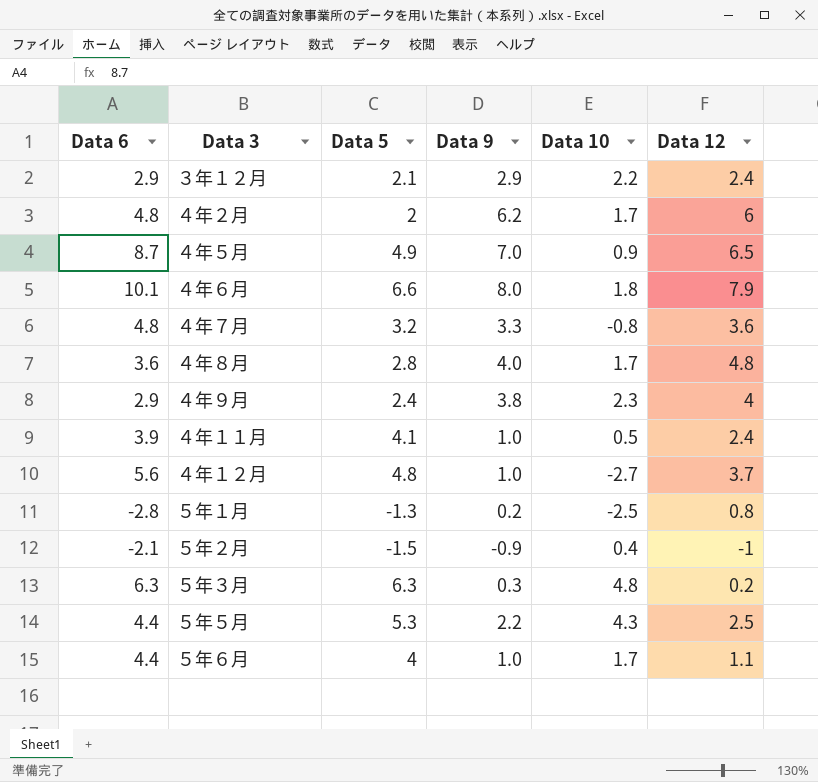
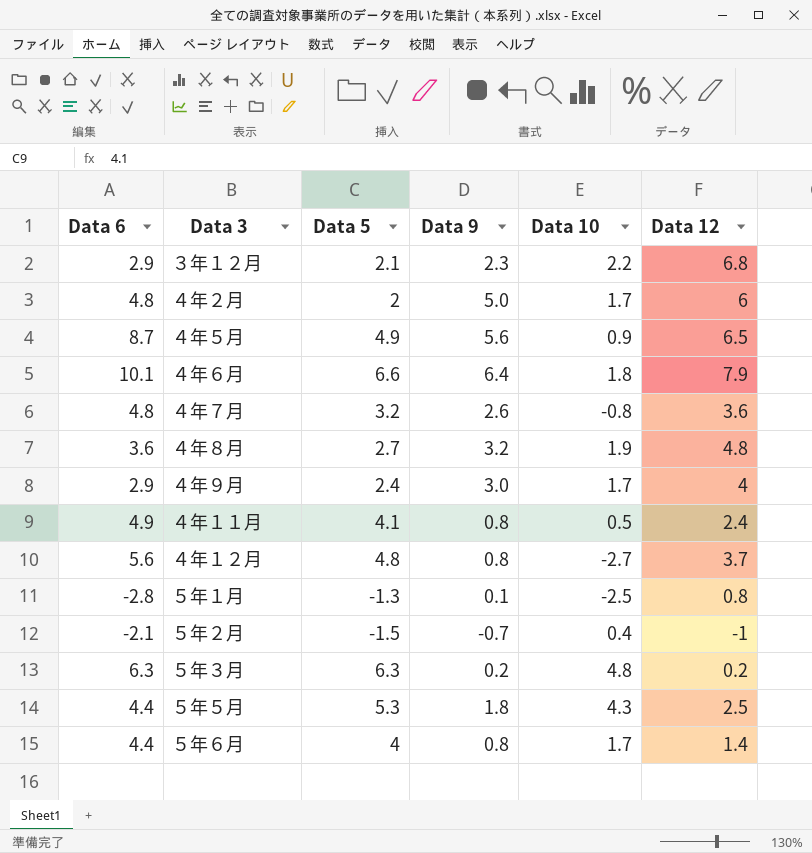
３年１２月 | Data 9: 2.9 -> 2.3
３年１２月 | Data 12: 2.4 -> 6.8
４年２月 | Data 9: 6.2 -> 5.0
４年５月 | Data 9: 7.0 -> 5.6
４年６月 | Data 9: 8.0 -> 6.4
４年７月 | Data 9: 3.3 -> 2.6
４年８月 | Data 5: 2.8 -> 2.7
４年８月 | Data 9: 4.0 -> 3.2
４年８月 | Data 10: 1.7 -> 1.9
４年９月 | Data 9: 3.8 -> 3.0
４年９月 | Data 10: 2.3 -> 1.7
４年１１月 | Data 6: 3.9 -> 4.9
４年１１月 | Data 9: 1.0 -> 0.8
４年１２月 | Data 9: 1.0 -> 0.8
５年１月 | Data 9: 0.2 -> 0.1
５年２月 | Data 9: -0.9 -> -0.7
５年３月 | Data 9: 0.3 -> 0.2
５年５月 | Data 9: 2.2 -> 1.8
５年６月 | Data 9: 1.0 -> 0.8
５年６月 | Data 12: 1.1 -> 1.4

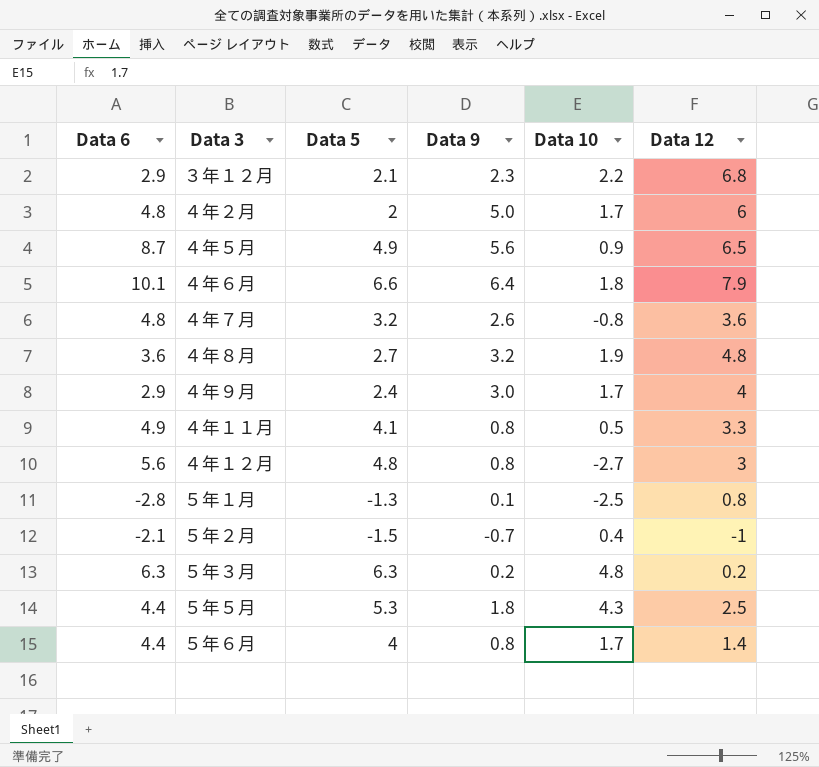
４年１１月 | Data 12: 2.4 -> 3.3
４年１２月 | Data 12: 3.7 -> 3

